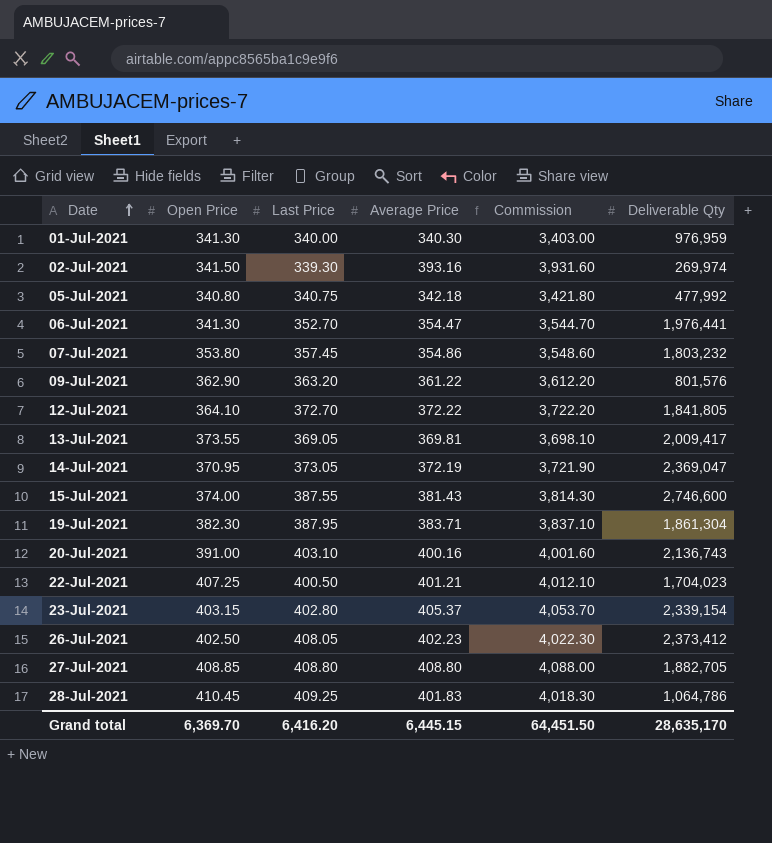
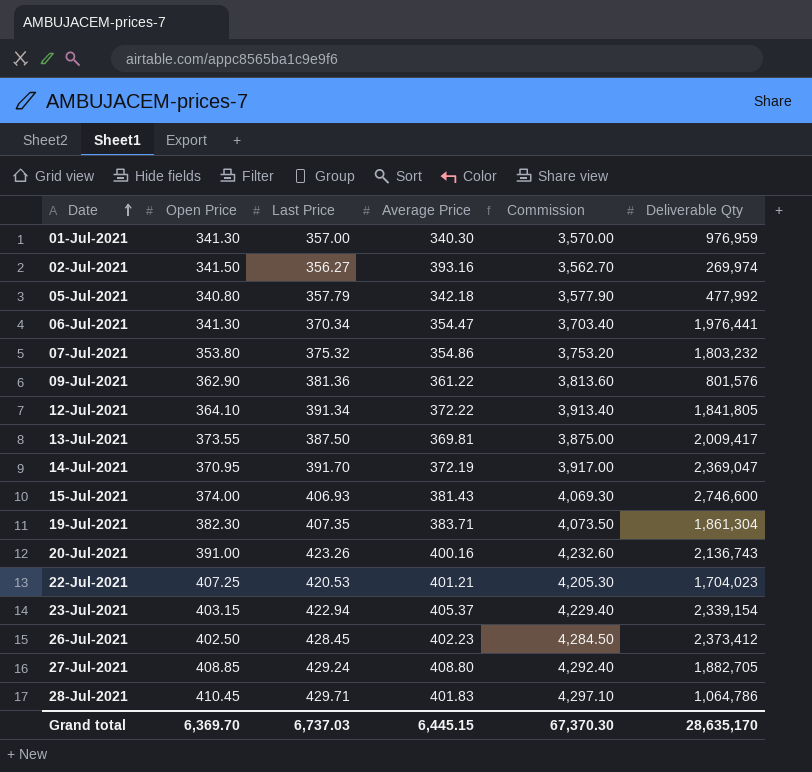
column Commission | formula: [Average Price] * 10 -> [Last Price] * 10
01-Jul-2021 | Last Price: 340.00 -> 357.00
02-Jul-2021 | Last Price: 339.30 -> 356.27
05-Jul-2021 | Last Price: 340.75 -> 357.79
06-Jul-2021 | Last Price: 352.70 -> 370.34
07-Jul-2021 | Last Price: 357.45 -> 375.32
09-Jul-2021 | Last Price: 363.20 -> 381.36
12-Jul-2021 | Last Price: 372.70 -> 391.34
13-Jul-2021 | Last Price: 369.05 -> 387.50
14-Jul-2021 | Last Price: 373.05 -> 391.70
15-Jul-2021 | Last Price: 387.55 -> 406.93
19-Jul-2021 | Last Price: 387.95 -> 407.35
20-Jul-2021 | Last Price: 403.10 -> 423.26
22-Jul-2021 | Last Price: 400.50 -> 420.53
23-Jul-2021 | Last Price: 402.80 -> 422.94
26-Jul-2021 | Last Price: 408.05 -> 428.45
27-Jul-2021 | Last Price: 408.80 -> 429.24
28-Jul-2021 | Last Price: 409.25 -> 429.71
Grand total | Last Price: 6,416.20 -> 6,737.03
Grand total | Commission: 64,451.50 -> 67,370.30

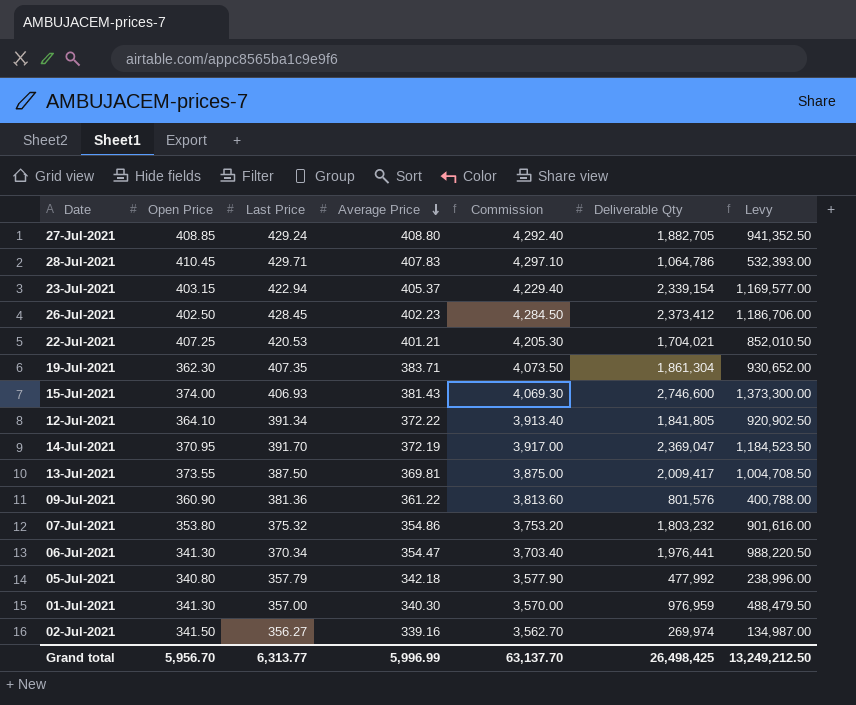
row order: Date ascending -> Average Price descending
column Levy | formula: none -> [Deliverable Qty] * 0.5
row 20-Jul-2021: 391.00 | 423.26 | 400.16 | 4,232.60 | 2,136,743 -> none
28-Jul-2021 | Average Price: 401.83 -> 407.83
22-Jul-2021 | Deliverable Qty: 1,704,023 -> 1,704,021
19-Jul-2021 | Open Price: 382.30 -> 362.30
09-Jul-2021 | Open Price: 362.90 -> 360.90
02-Jul-2021 | Average Price: 393.16 -> 339.16
Grand total | Open Price: 6,369.70 -> 5,956.70
Grand total | Last Price: 6,737.03 -> 6,313.77
Grand total | Average Price: 6,445.15 -> 5,996.99
Grand total | Commission: 67,370.30 -> 63,137.70
Grand total | Deliverable Qty: 28,635,170 -> 26,498,425

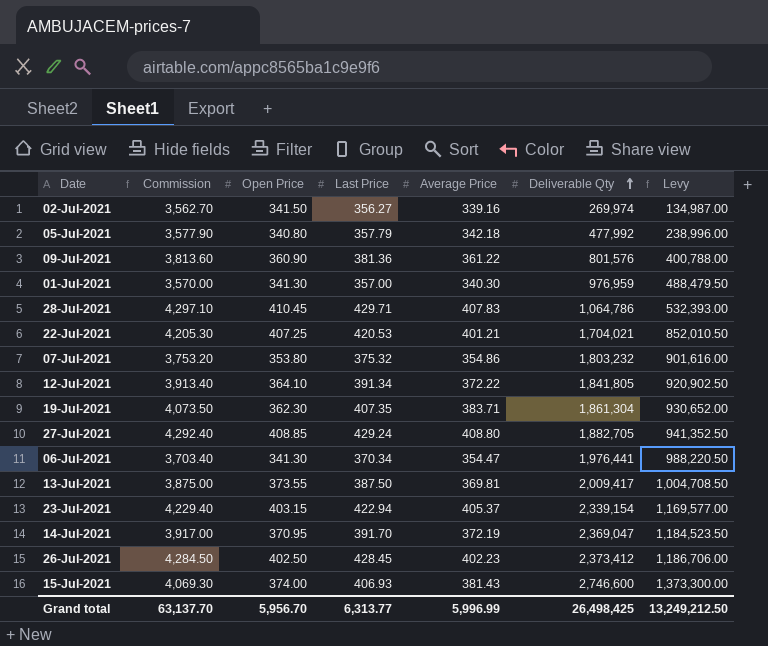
row order: Average Price descending -> Deliverable Qty ascending
column Commission | position: 5 -> 2

